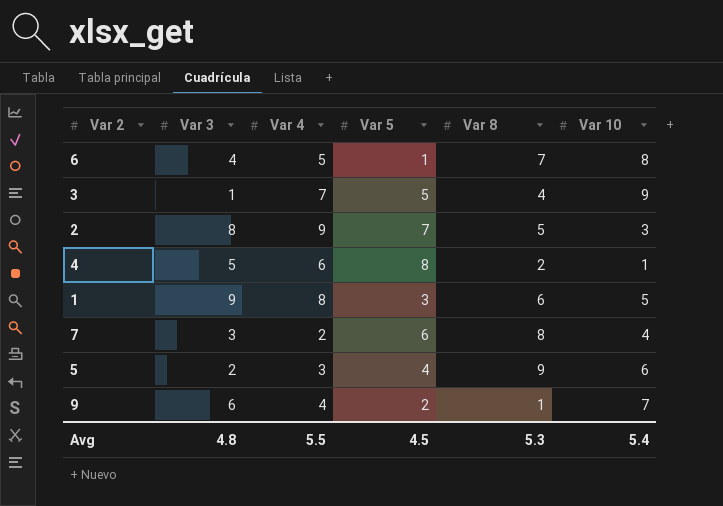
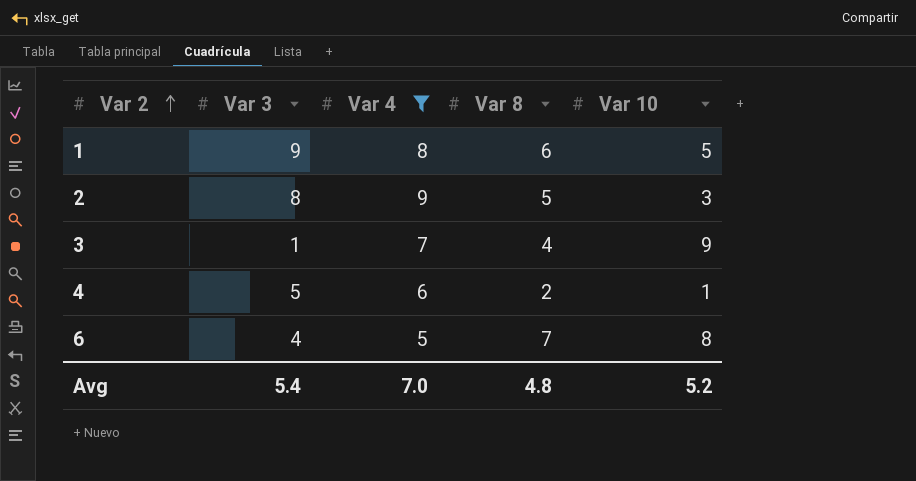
filter: none -> Var 4 >= 5
row order: none -> Var 2 ascending
column Var 5 | position: 4 -> none
Avg | Var 3: 4.8 -> 5.4
Avg | Var 4: 5.5 -> 7.0
Avg | Var 8: 5.3 -> 4.8
Avg | Var 10: 5.4 -> 5.2

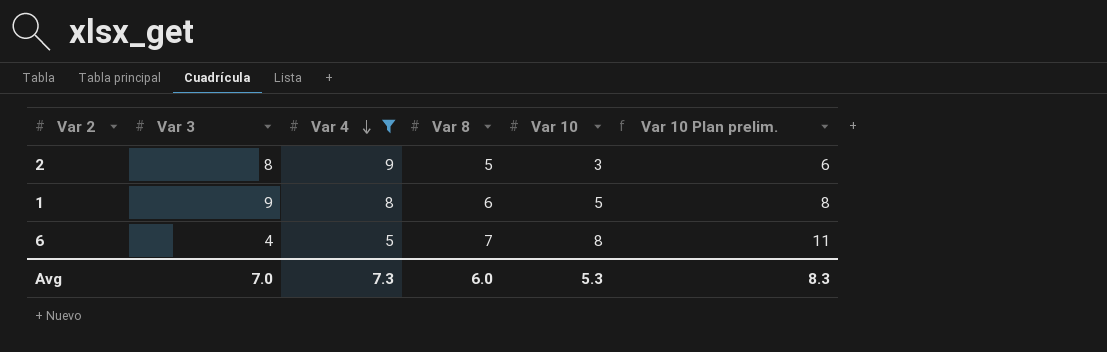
row order: Var 2 ascending -> Var 4 descending
column Var 10 Plan prelim. | formula: none -> [Var 10] + 3
row 3: 1 | 7 | 4 | 9 -> none
row 4: 5 | 6 | 2 | 1 -> none
Avg | Var 3: 5.4 -> 7.0
Avg | Var 4: 7.0 -> 7.3
Avg | Var 8: 4.8 -> 6.0
Avg | Var 10: 5.2 -> 5.3

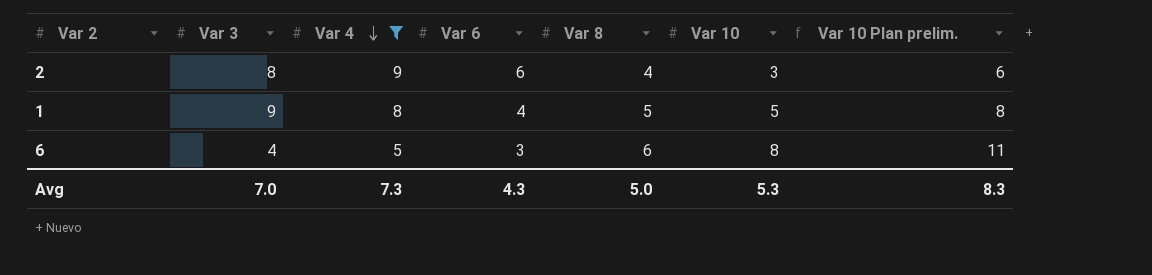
column Var 6 | position: none -> 4
2 | Var 8: 5 -> 4
1 | Var 8: 6 -> 5
6 | Var 8: 7 -> 6
Avg | Var 8: 6.0 -> 5.0

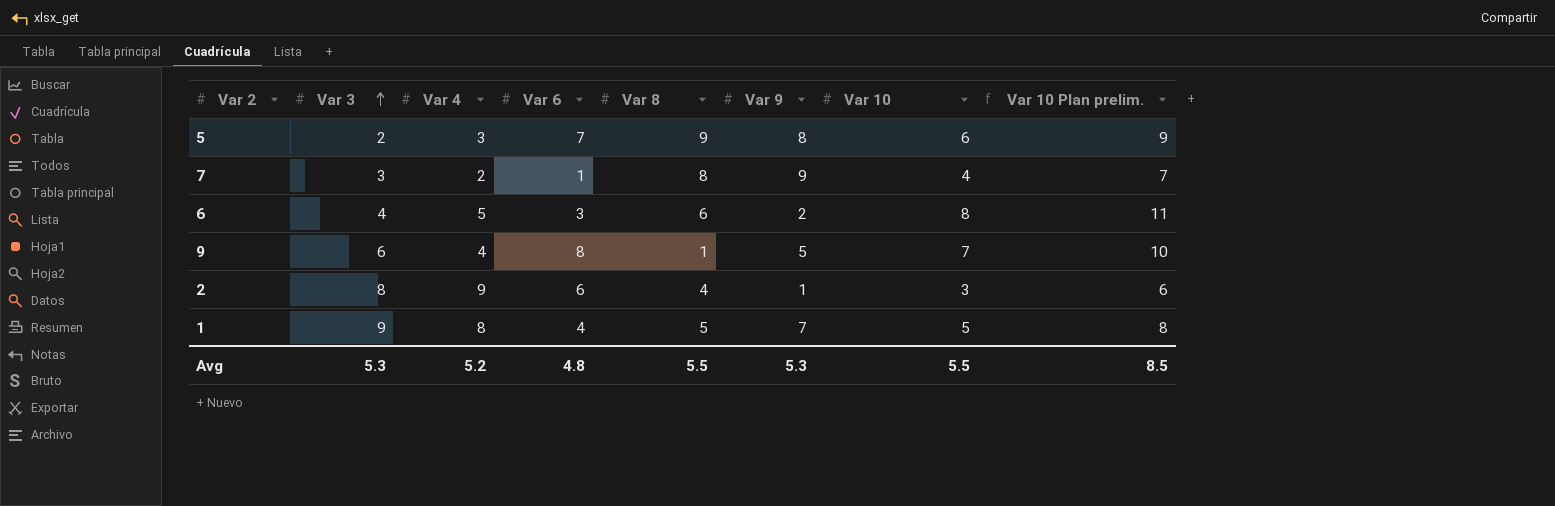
filter: Var 4 >= 5 -> none
row order: Var 4 descending -> Var 3 ascending
column Var 9 | position: none -> 6
Avg | Var 3: 7.0 -> 5.3
Avg | Var 4: 7.3 -> 5.2
Avg | Var 6: 4.3 -> 4.8
Avg | Var 8: 5.0 -> 5.5
Avg | Var 10: 5.3 -> 5.5
Avg | Var 10 Plan prelim.: 8.3 -> 8.5

